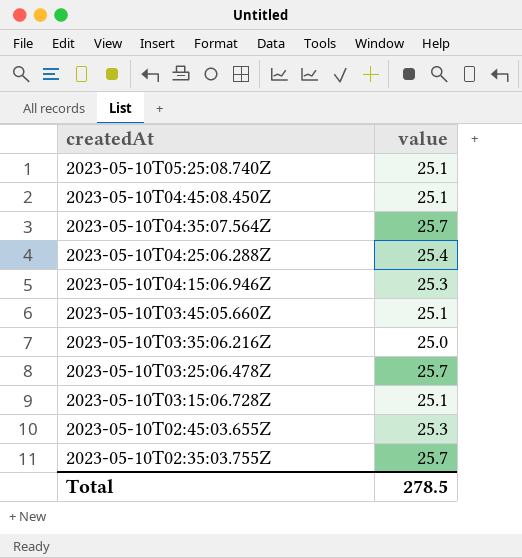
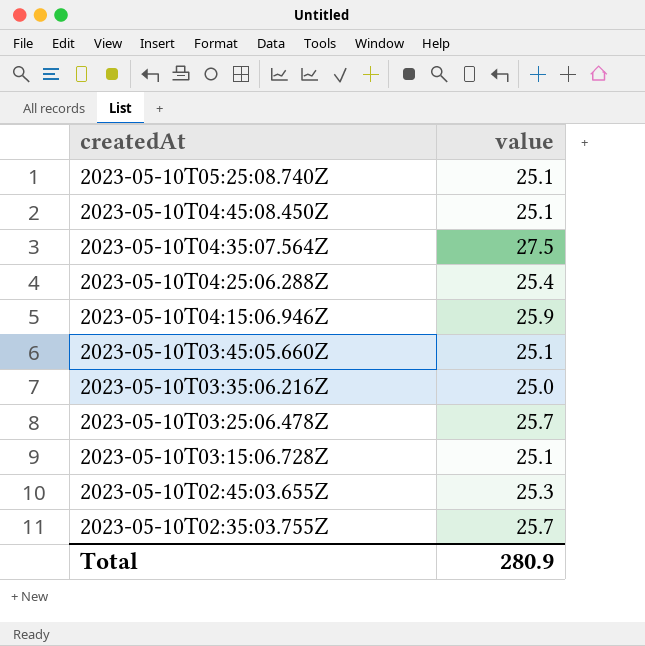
2023-05-10T04:35:07.564Z | value: 25.7 -> 27.5
2023-05-10T04:15:06.946Z | value: 25.3 -> 25.9
Total | value: 278.5 -> 280.9

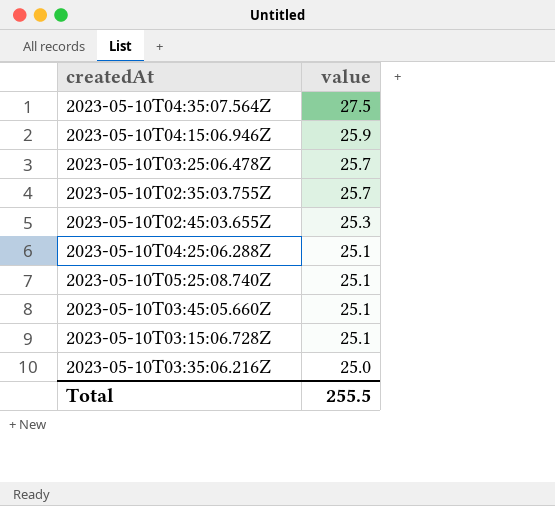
row order: createdAt descending -> value descending
row 2023-05-10T04:45:08.450Z: 25.1 -> none
2023-05-10T04:25:06.288Z | value: 25.4 -> 25.1
Total | value: 280.9 -> 255.5

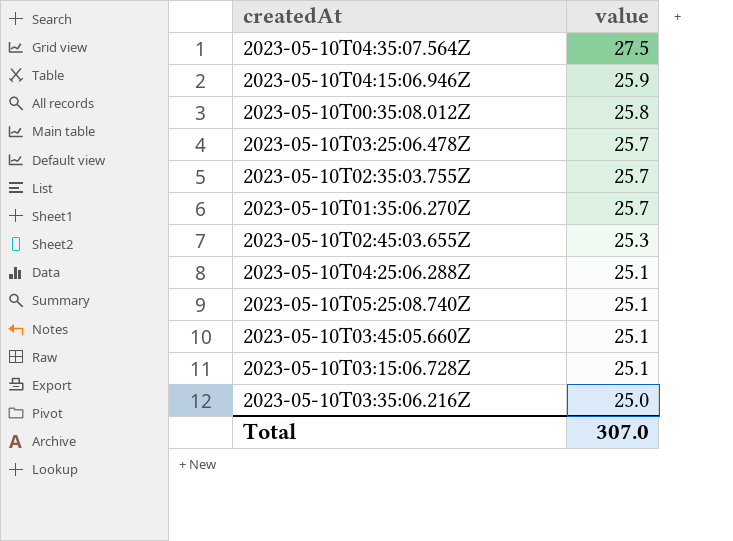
row 2023-05-10T00:35:08.012Z: none -> 25.8
row 2023-05-10T01:35:06.270Z: none -> 25.7
Total | value: 255.5 -> 307.0

